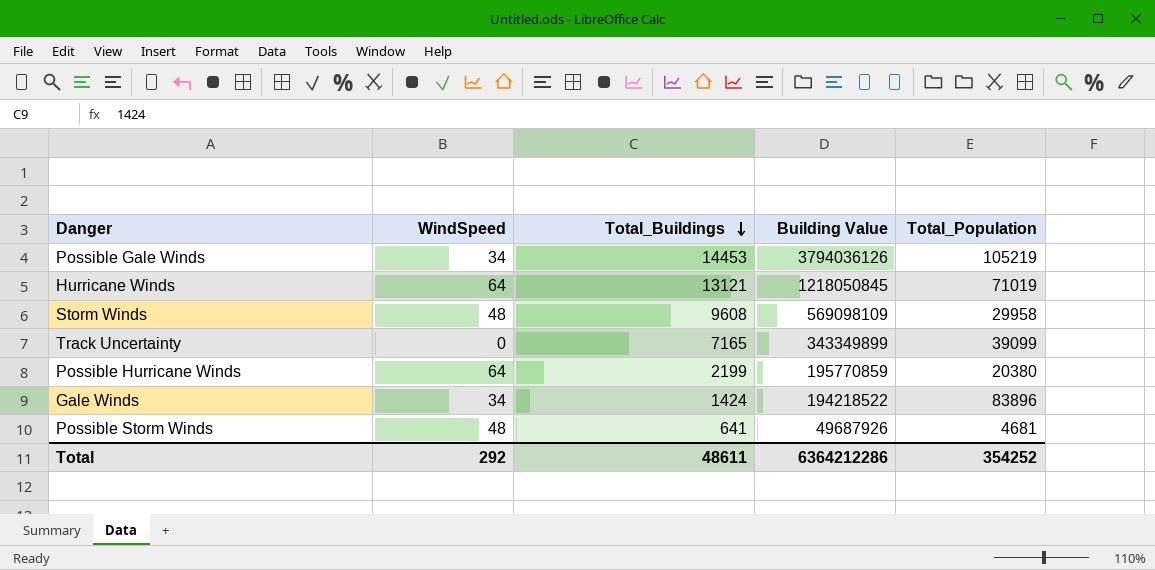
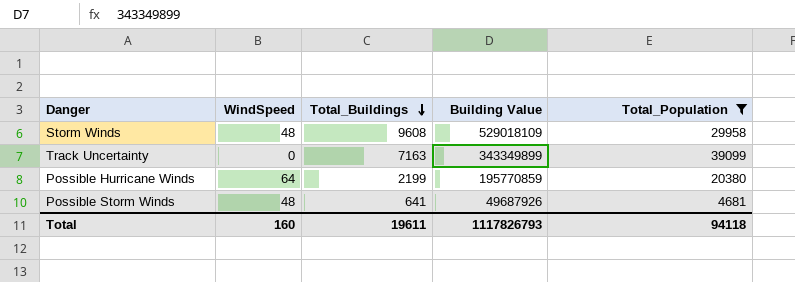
filter: none -> Total_Population <= 39099
Storm Winds | Building Value: 569098109 -> 529018109
Track Uncertainty | Total_Buildings: 7165 -> 7163
Total | WindSpeed: 292 -> 160
Total | Total_Buildings: 48611 -> 19611
Total | Building Value: 6364212286 -> 1117826793
Total | Total_Population: 354252 -> 94118

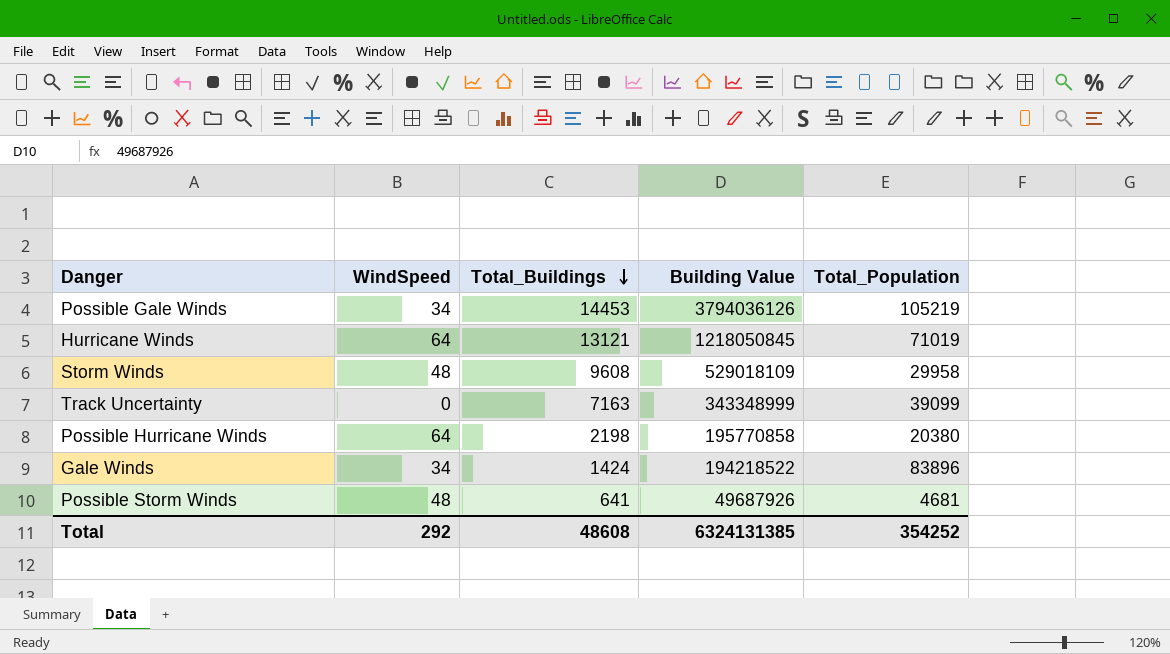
filter: Total_Population <= 39099 -> none
Track Uncertainty | Building Value: 343349899 -> 343348999
Possible Hurricane Winds | Total_Buildings: 2199 -> 2198
Possible Hurricane Winds | Building Value: 195770859 -> 195770858
Total | WindSpeed: 160 -> 292
Total | Total_Buildings: 19611 -> 48608
Total | Building Value: 1117826793 -> 6324131385
Total | Total_Population: 94118 -> 354252

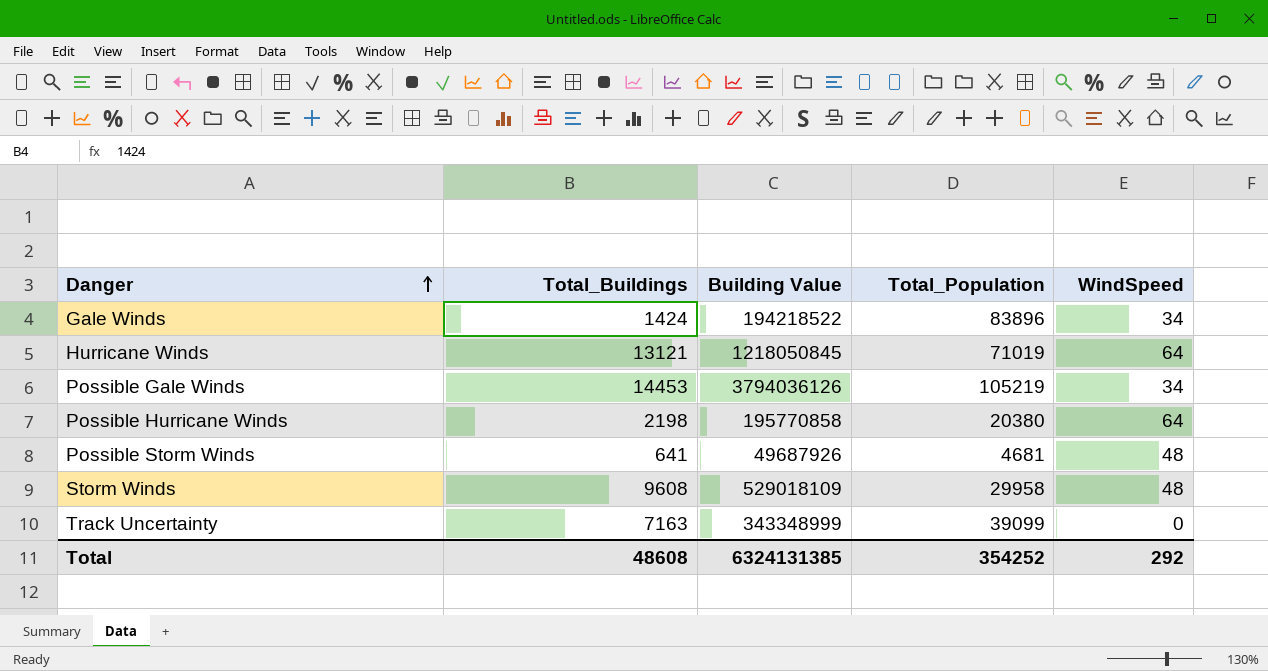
row order: Total_Buildings descending -> Danger ascending
column WindSpeed | position: 2 -> 5

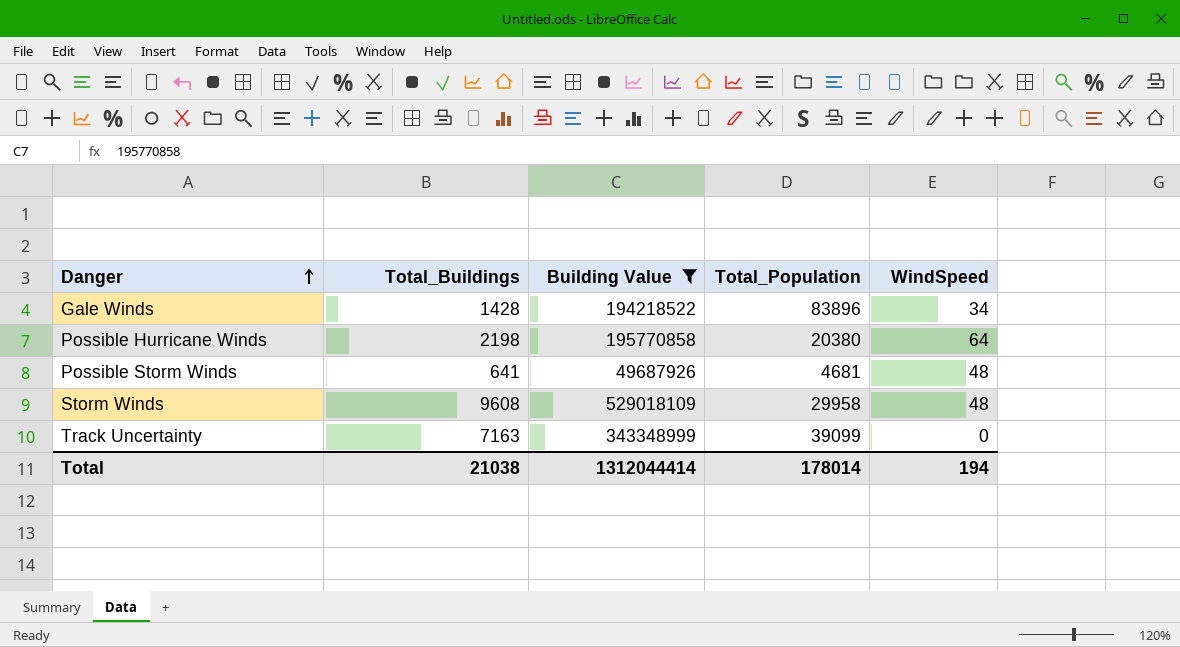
filter: none -> Building Value <= 529018109
Gale Winds | Total_Buildings: 1424 -> 1428
Total | Total_Buildings: 48608 -> 21038
Total | Building Value: 6324131385 -> 1312044414
Total | Total_Population: 354252 -> 178014
Total | WindSpeed: 292 -> 194

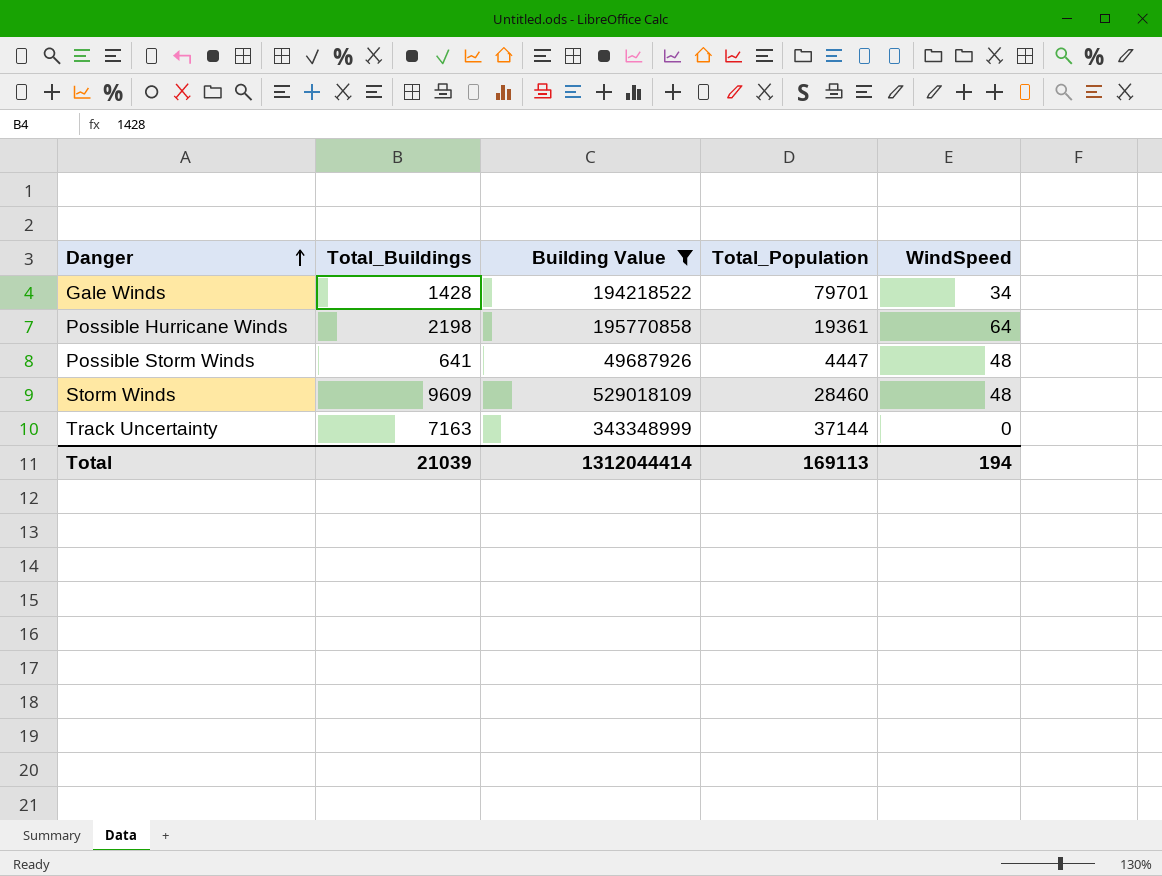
Gale Winds | Total_Population: 83896 -> 79701
Possible Hurricane Winds | Total_Population: 20380 -> 19361
Possible Storm Winds | Total_Population: 4681 -> 4447
Storm Winds | Total_Buildings: 9608 -> 9609
Storm Winds | Total_Population: 29958 -> 28460
Track Uncertainty | Total_Population: 39099 -> 37144
Total | Total_Buildings: 21038 -> 21039
Total | Total_Population: 178014 -> 169113

